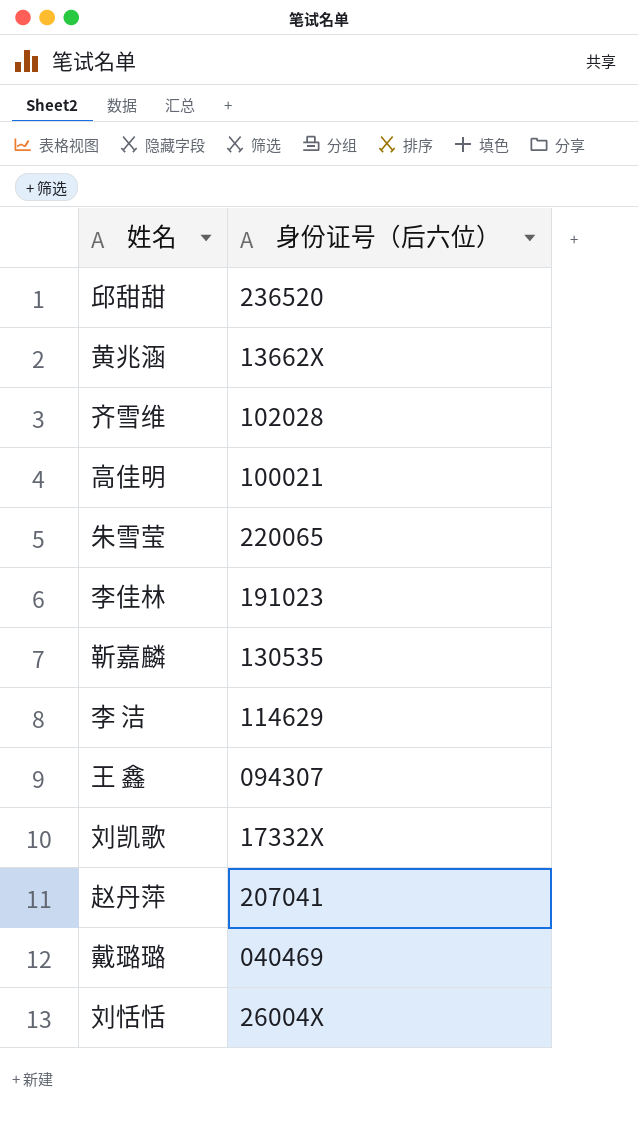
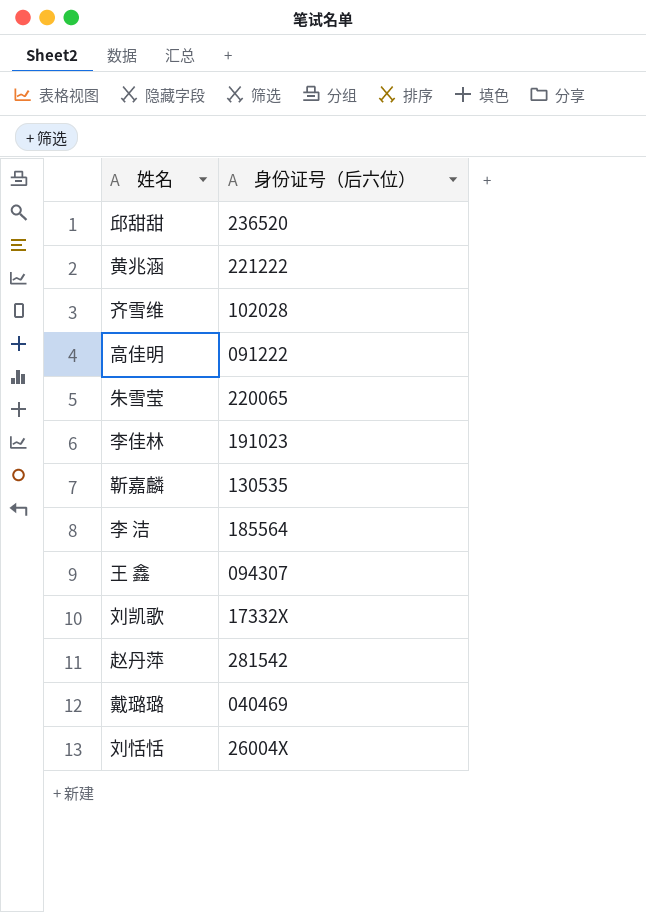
黄兆涵 | 身份证号（后六位）: 13662X -> 221222
高佳明 | 身份证号（后六位）: 100021 -> 091222
李 洁 | 身份证号（后六位）: 114629 -> 185564
赵丹萍 | 身份证号（后六位）: 207041 -> 281542

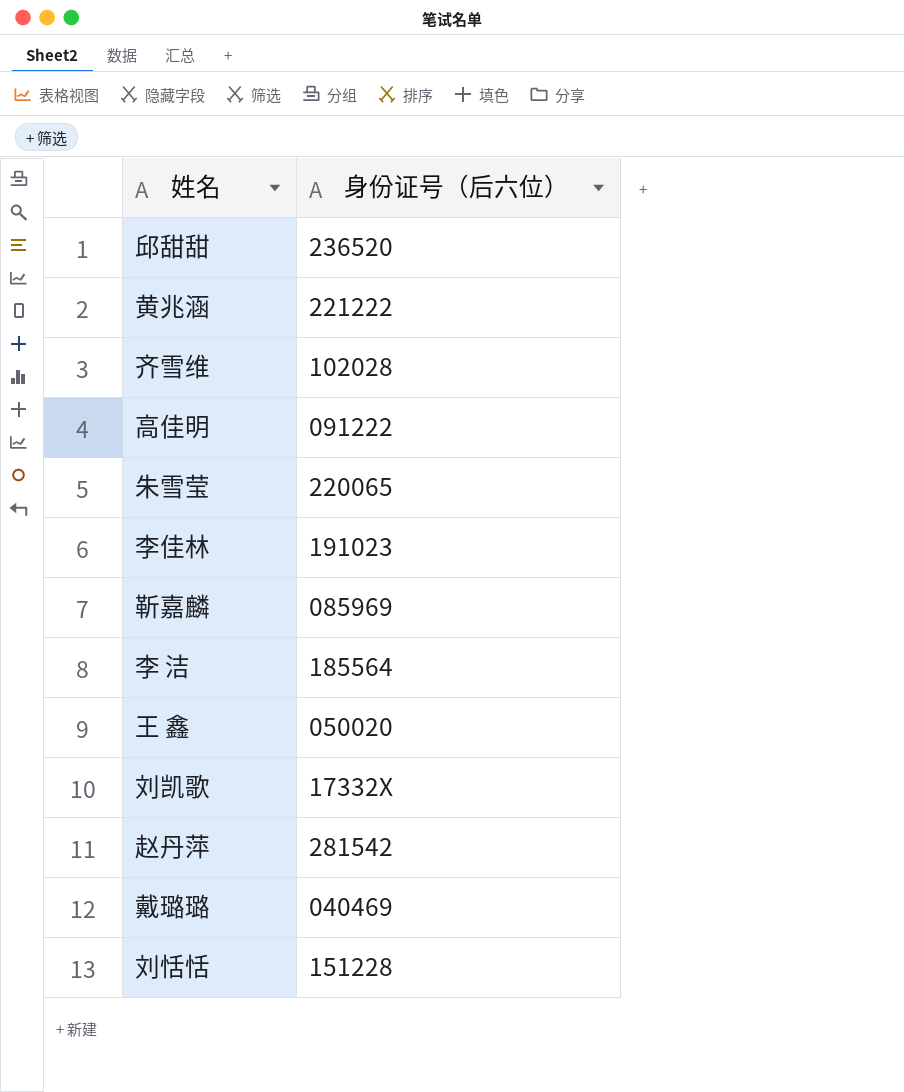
靳嘉麟 | 身份证号（后六位）: 130535 -> 085969
王 鑫 | 身份证号（后六位）: 094307 -> 050020
刘恬恬 | 身份证号（后六位）: 26004X -> 151228

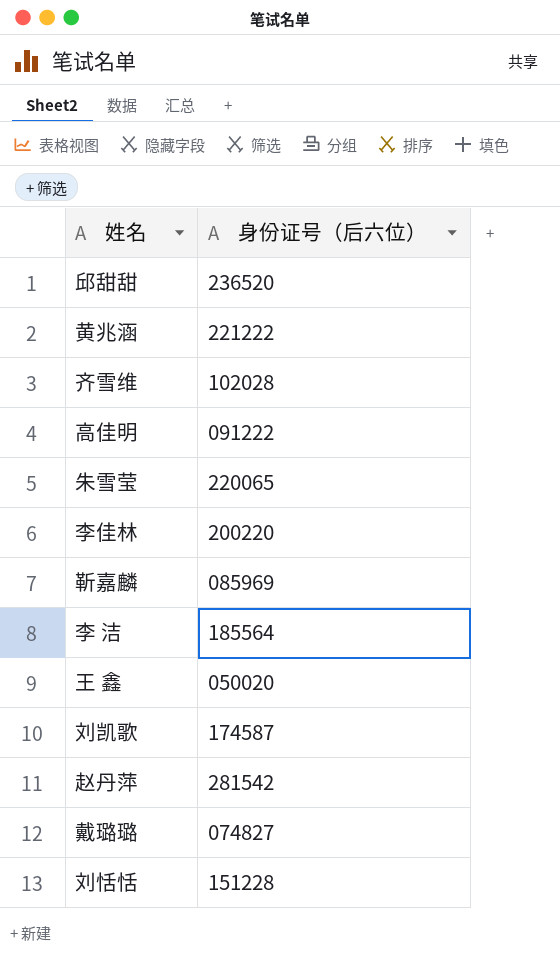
李佳林 | 身份证号（后六位）: 191023 -> 200220
刘凯歌 | 身份证号（后六位）: 17332X -> 174587
戴璐璐 | 身份证号（后六位）: 040469 -> 074827

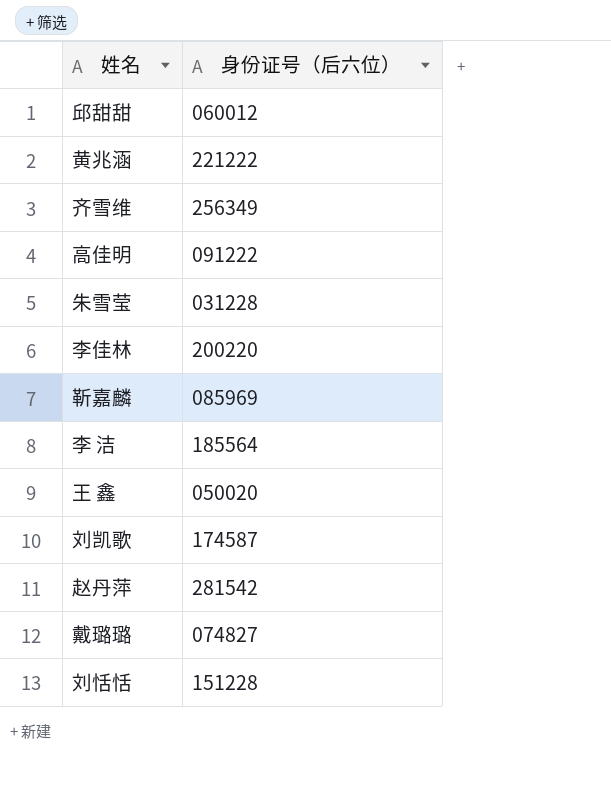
邱甜甜 | 身份证号（后六位）: 236520 -> 060012
齐雪维 | 身份证号（后六位）: 102028 -> 256349
朱雪莹 | 身份证号（后六位）: 220065 -> 031228

